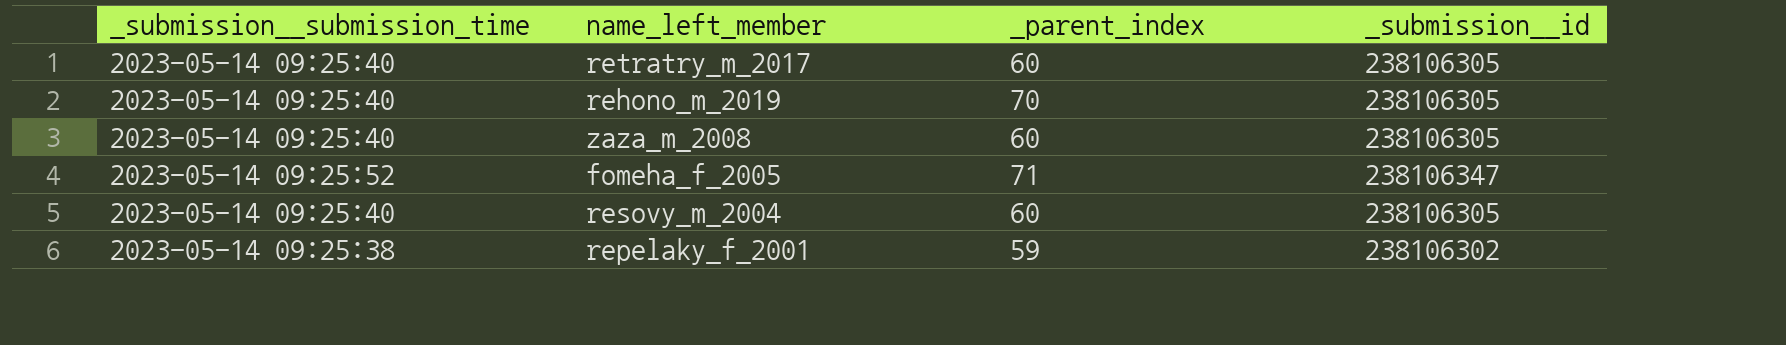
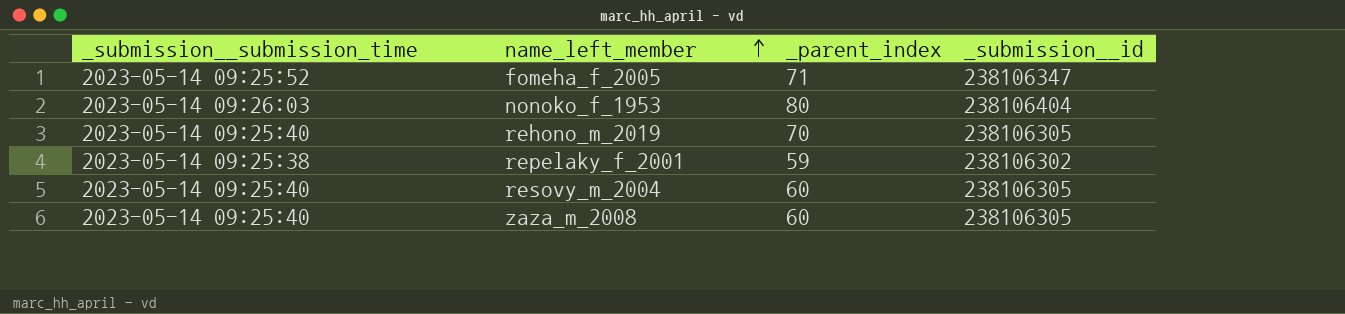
row order: none -> name_left_member ascending
row retratry_m_2017: 2023-05-14 09:25:40 | 60 | 238106305 -> none
row nonoko_f_1953: none -> 2023-05-14 09:26:03 | 80 | 238106404

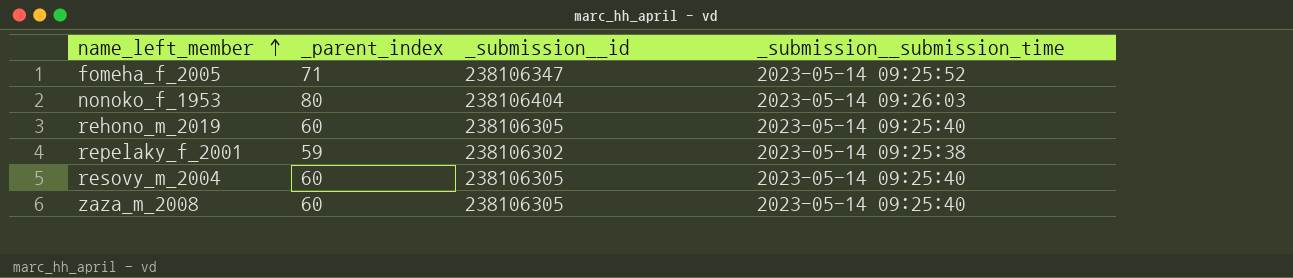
column _submission__submission_time | position: 1 -> 4
rehono_m_2019 | _parent_index: 70 -> 60

